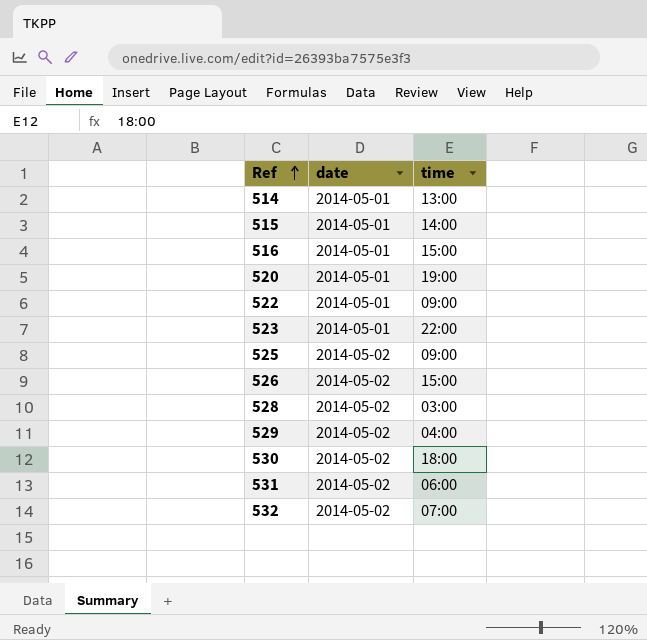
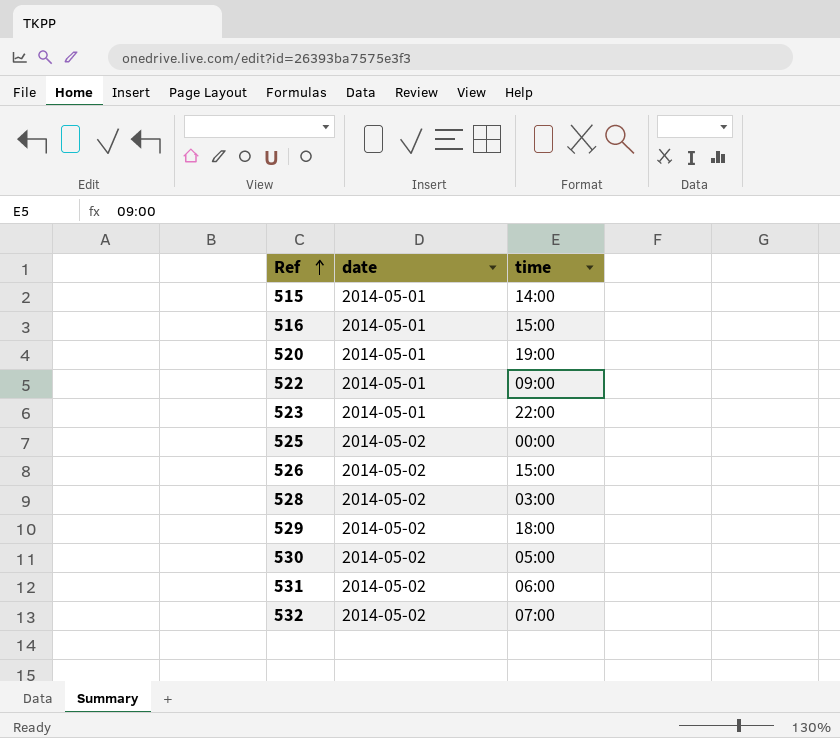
row 514: 2014-05-01 | 13:00 -> none
525 | time: 09:00 -> 00:00
529 | time: 04:00 -> 18:00
530 | time: 18:00 -> 05:00

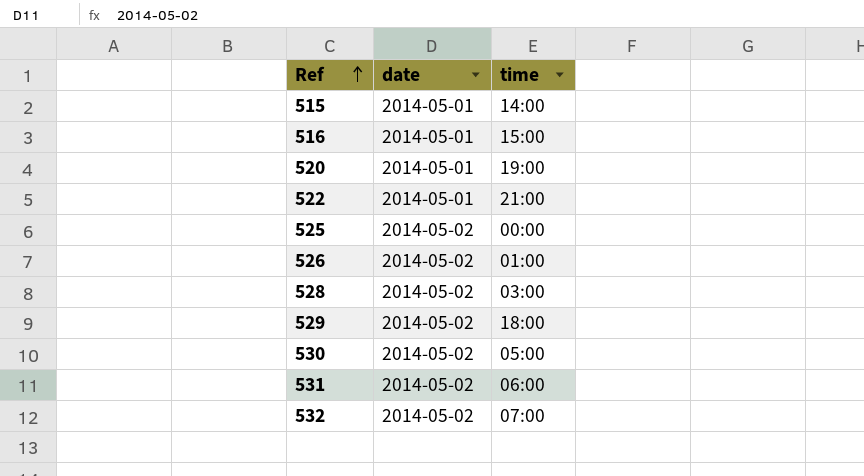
row 523: 2014-05-01 | 22:00 -> none
522 | time: 09:00 -> 21:00
526 | time: 15:00 -> 01:00

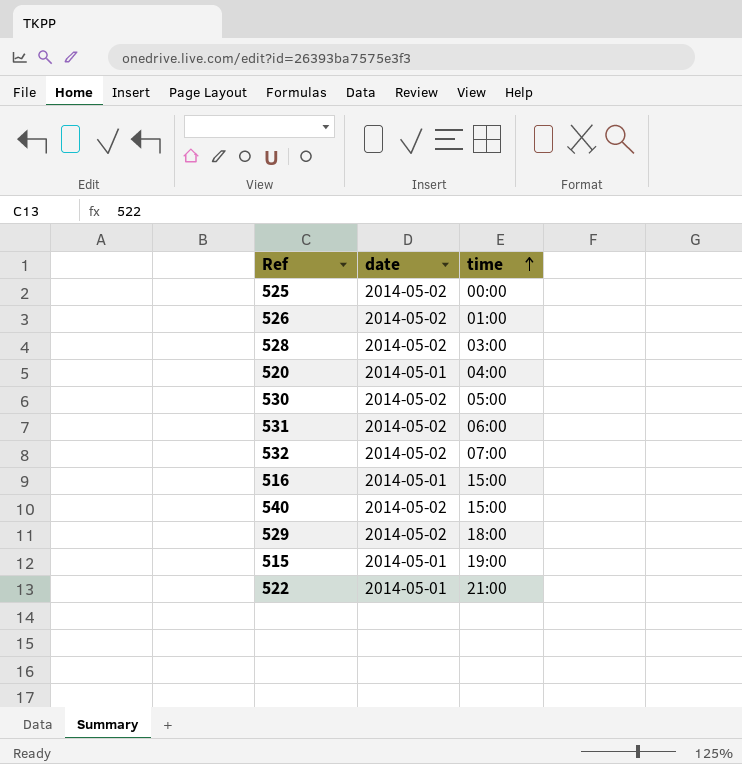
row order: Ref ascending -> time ascending
520 | time: 19:00 -> 04:00
row 540: none -> 2014-05-02 | 15:00
515 | time: 14:00 -> 19:00

